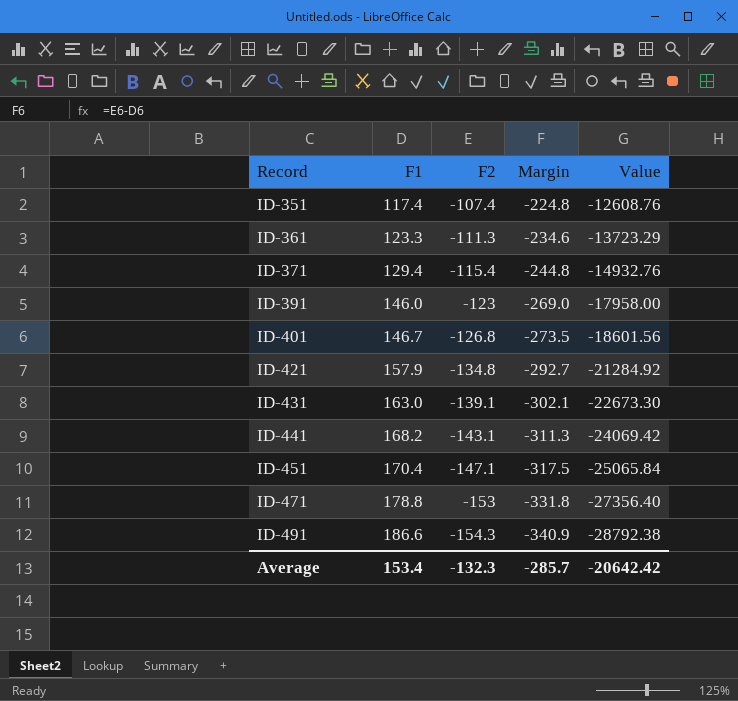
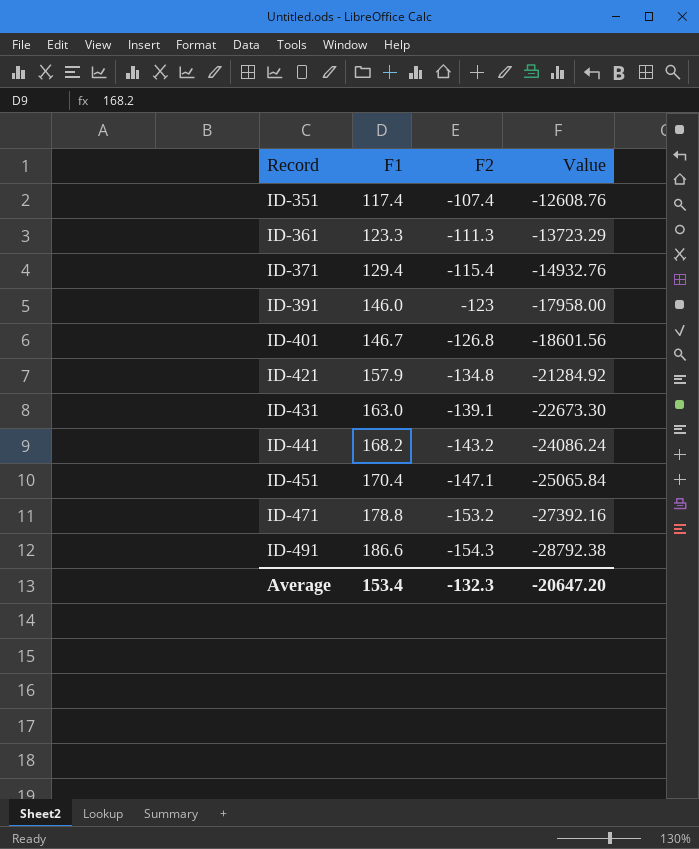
column Margin | formula: [F2] - [F1] -> none
ID-441 | F2: -143.1 -> -143.2
ID-441 | Value: -24069.42 -> -24086.24
ID-471 | F2: -153 -> -153.2
ID-471 | Value: -27356.40 -> -27392.16
Average | Value: -20642.42 -> -20647.20

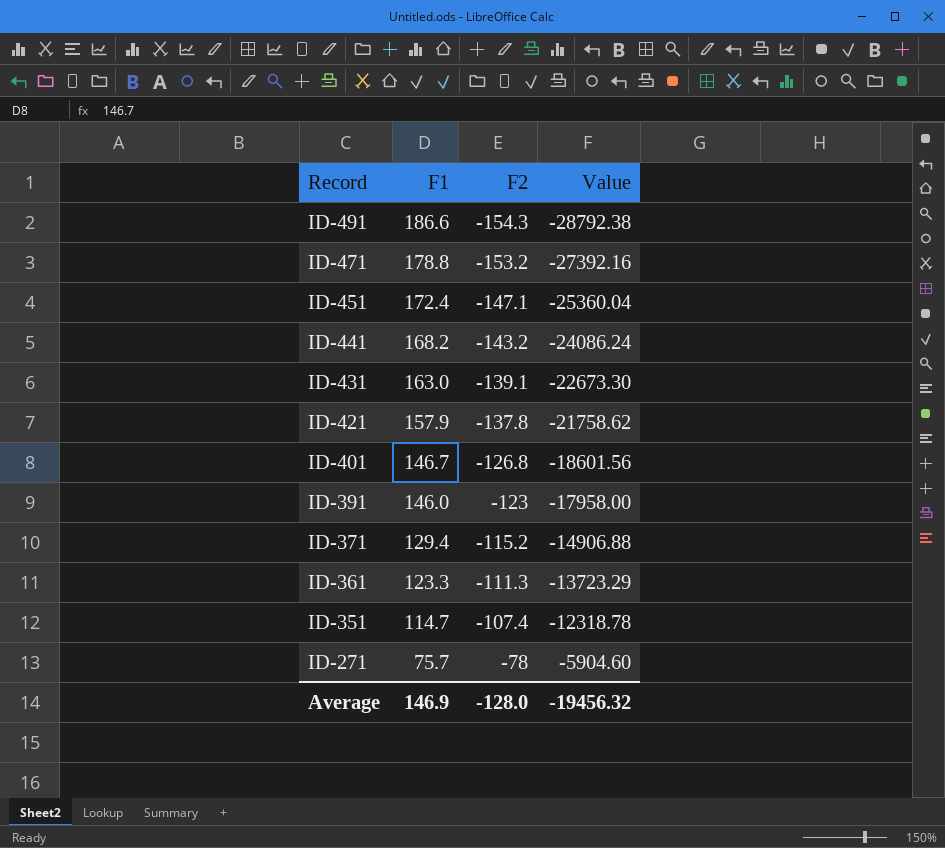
row order: Record ascending -> Record descending
ID-451 | F1: 170.4 -> 172.4
ID-451 | Value: -25065.84 -> -25360.04
ID-421 | F2: -134.8 -> -137.8
ID-421 | Value: -21284.92 -> -21758.62
ID-371 | F2: -115.4 -> -115.2
ID-371 | Value: -14932.76 -> -14906.88
ID-351 | F1: 117.4 -> 114.7
ID-351 | Value: -12608.76 -> -12318.78
row ID-271: none -> 75.7 | -78 | -5904.60
Average | F1: 153.4 -> 146.9
Average | F2: -132.3 -> -128.0
Average | Value: -20647.20 -> -19456.32

